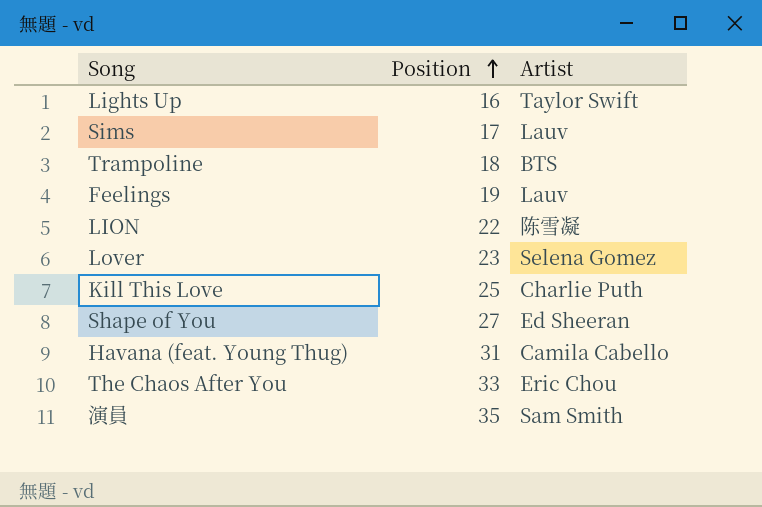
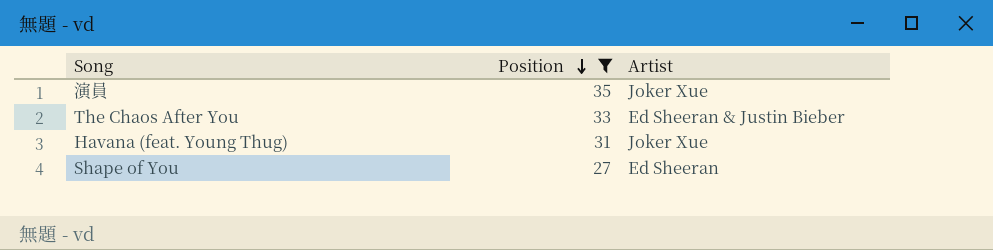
filter: none -> Position >= 27
row order: Position ascending -> Position descending
演員 | Artist: Sam Smith -> Joker Xue
The Chaos After You | Artist: Eric Chou -> Ed Sheeran & Justin Bieber
Havana (feat. Young Thug) | Artist: Camila Cabello -> Joker Xue

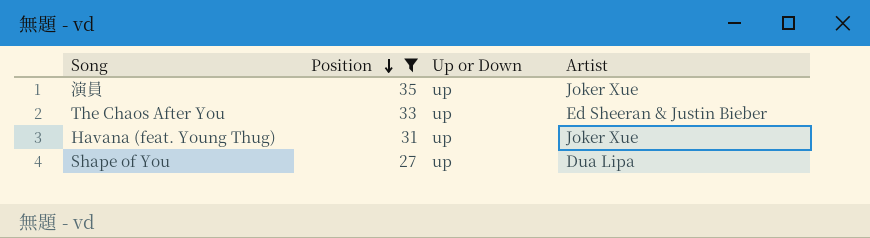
column Up or Down | position: none -> 3
Shape of You | Artist: Ed Sheeran -> Dua Lipa

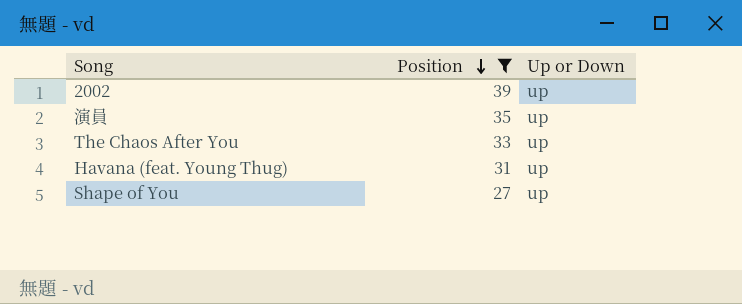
column Artist | position: 4 -> none
row 2002: none -> 39 | up

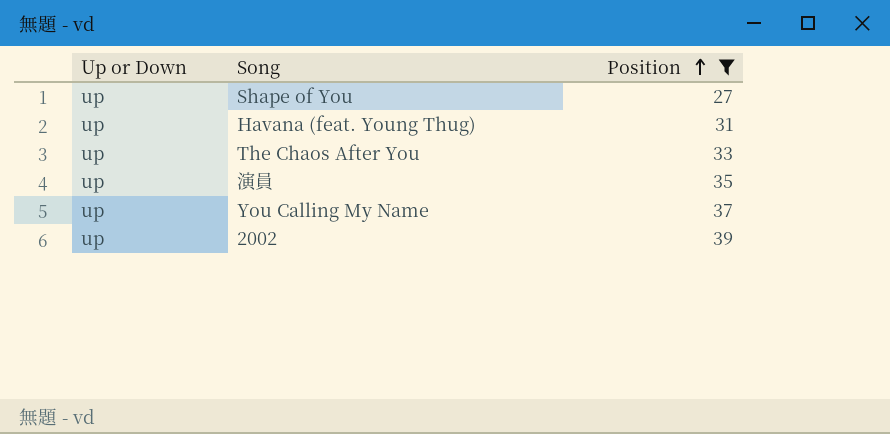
row order: Position descending -> Position ascending
column Up or Down | position: 3 -> 1
row You Calling My Name: none -> up | 37

